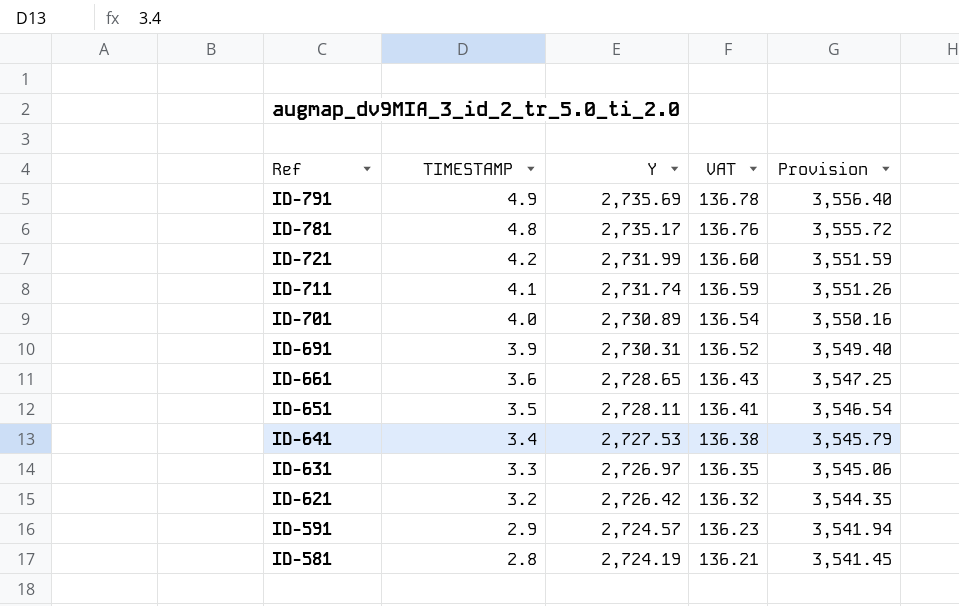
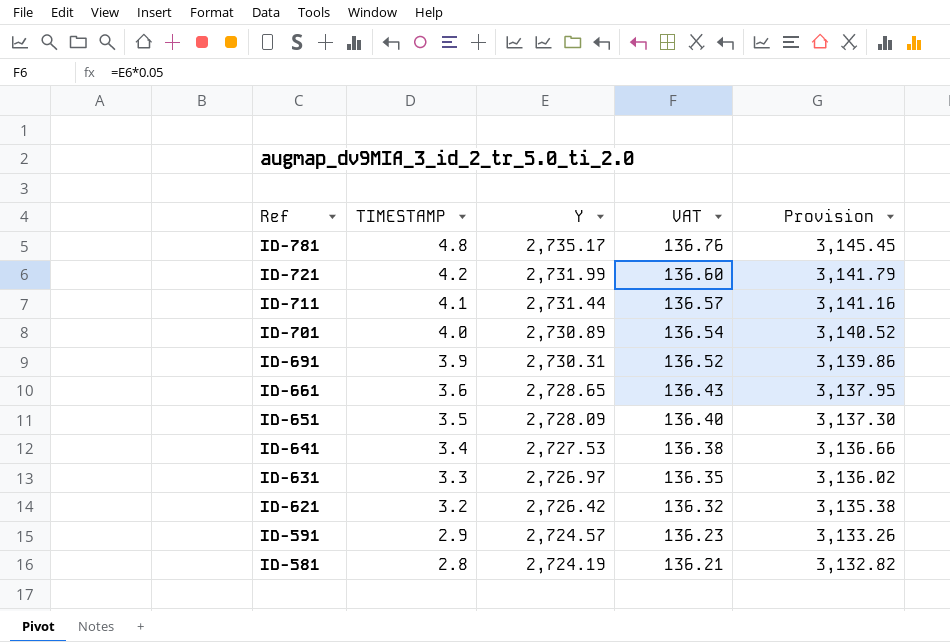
column Provision | formula: [Y] * 1.3 -> [Y] * 1.15
row ID-791: 4.9 | 2,735.69 | 136.78 | 3,556.40 -> none
ID-711 | Y: 2,731.74 -> 2,731.44
ID-711 | VAT: 136.59 -> 136.57
ID-651 | Y: 2,728.11 -> 2,728.09
ID-651 | VAT: 136.41 -> 136.40

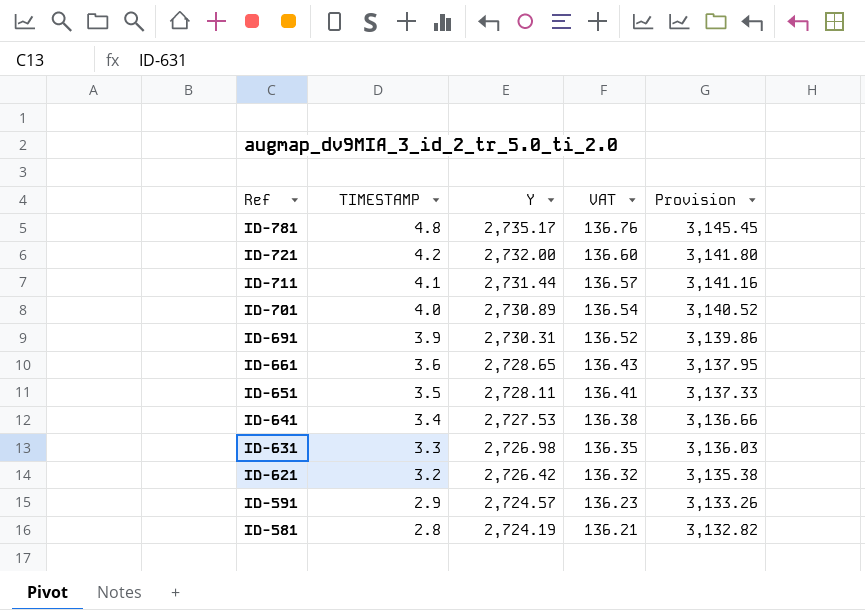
ID-721 | Y: 2,731.99 -> 2,732.00
ID-721 | Provision: 3,141.79 -> 3,141.80
ID-651 | Y: 2,728.09 -> 2,728.11
ID-651 | VAT: 136.40 -> 136.41
ID-651 | Provision: 3,137.30 -> 3,137.33
ID-631 | Y: 2,726.97 -> 2,726.98
ID-631 | Provision: 3,136.02 -> 3,136.03

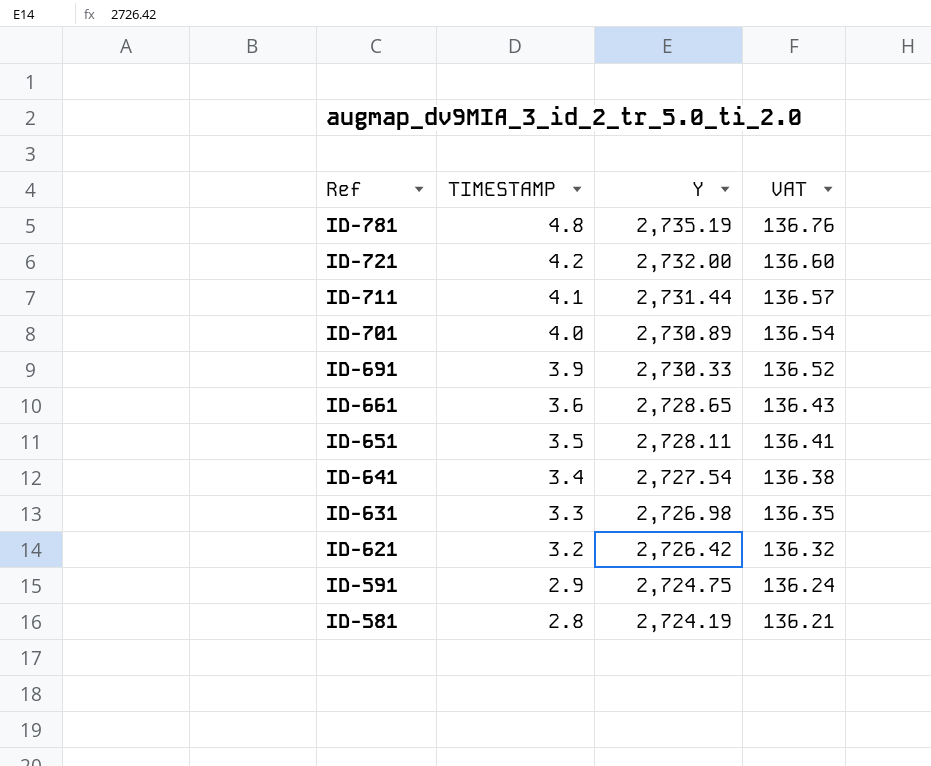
column Provision | formula: [Y] * 1.15 -> none
ID-781 | Y: 2,735.17 -> 2,735.19
ID-691 | Y: 2,730.31 -> 2,730.33
ID-641 | Y: 2,727.53 -> 2,727.54
ID-591 | Y: 2,724.57 -> 2,724.75
ID-591 | VAT: 136.23 -> 136.24

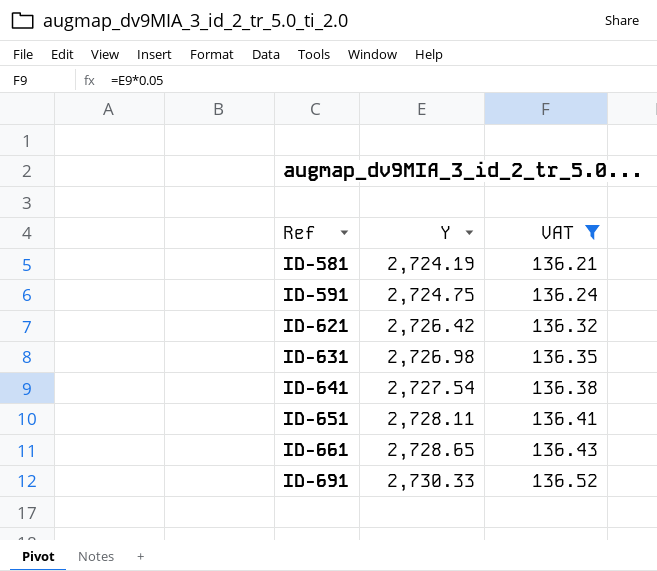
filter: none -> VAT <= 136.52
row order: Ref descending -> Ref ascending
column TIMESTAMP | position: 2 -> none

